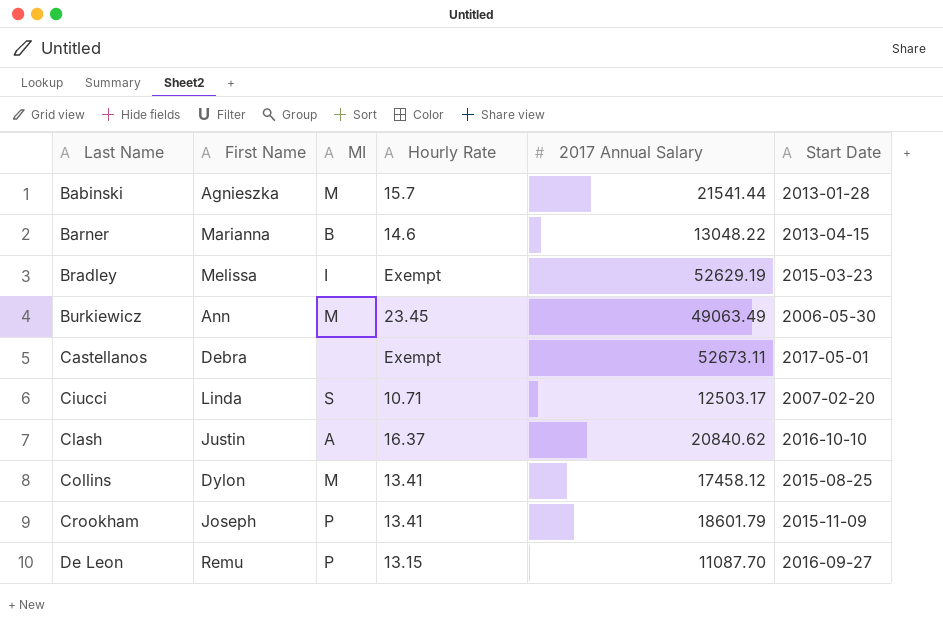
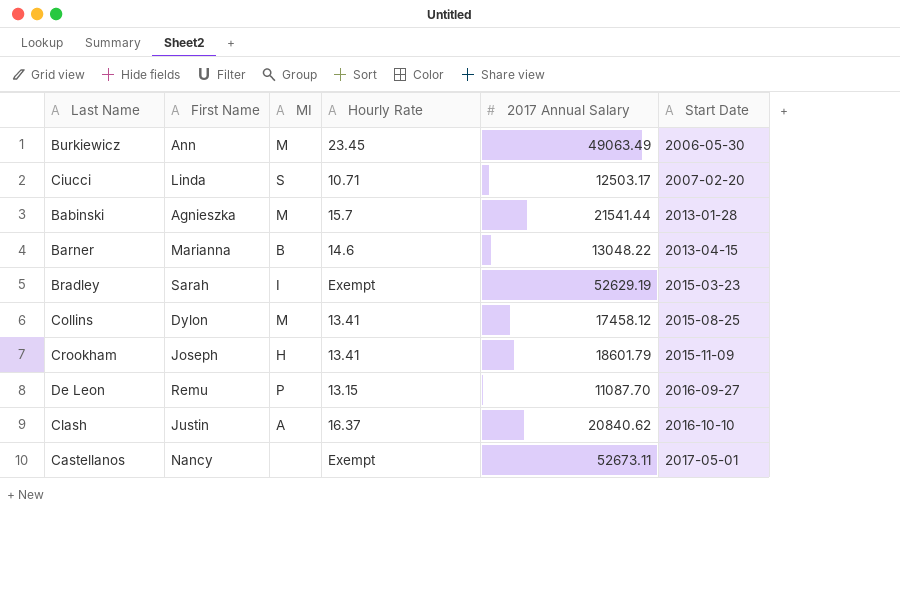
row order: Last Name ascending -> Start Date ascending
Bradley | First Name: Melissa -> Sarah
Crookham | MI: P -> H
Castellanos | First Name: Debra -> Nancy

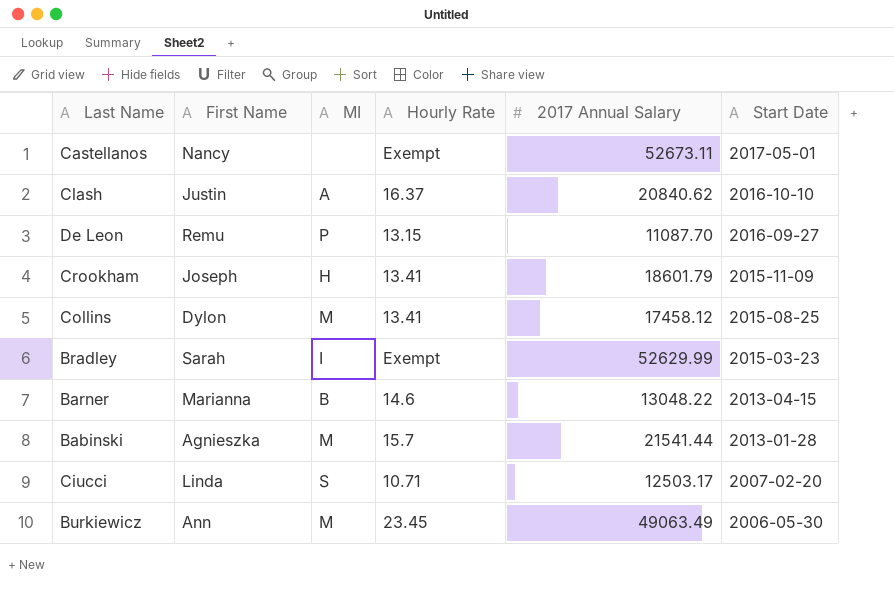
row order: Start Date ascending -> Start Date descending
Bradley | 2017 Annual Salary: 52629.19 -> 52629.99

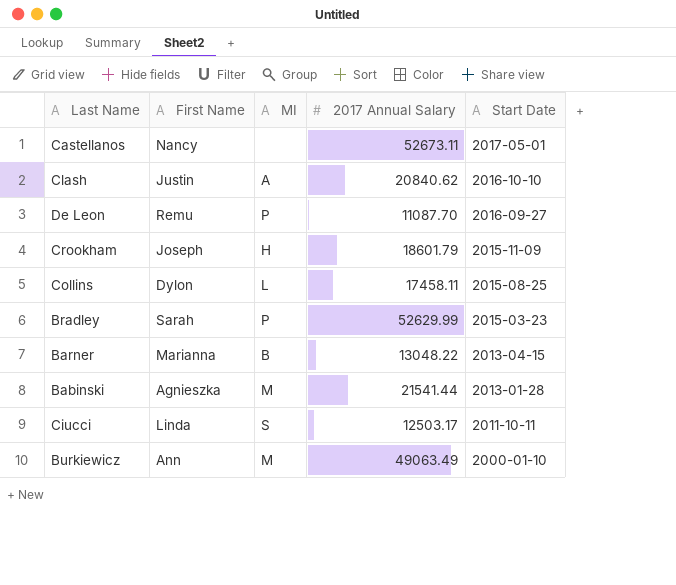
column Hourly Rate | position: 4 -> none
Collins | MI: M -> L
Collins | 2017 Annual Salary: 17458.12 -> 17458.11
Bradley | MI: I -> P
Ciucci | Start Date: 2007-02-20 -> 2011-10-11
Burkiewicz | Start Date: 2006-05-30 -> 2000-01-10

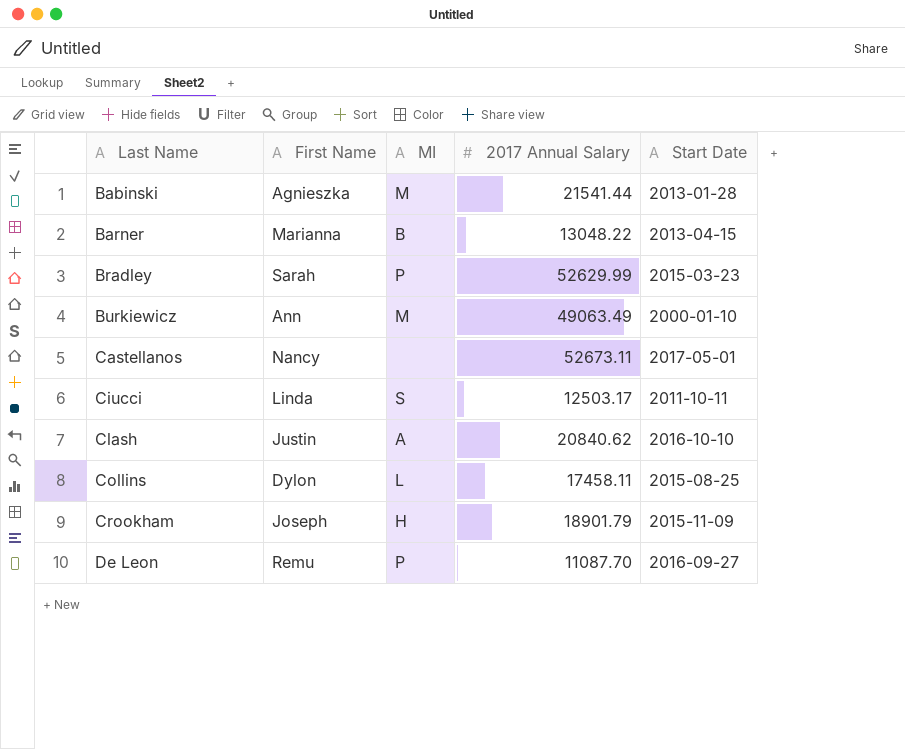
row order: Start Date descending -> Last Name ascending
Crookham | 2017 Annual Salary: 18601.79 -> 18901.79

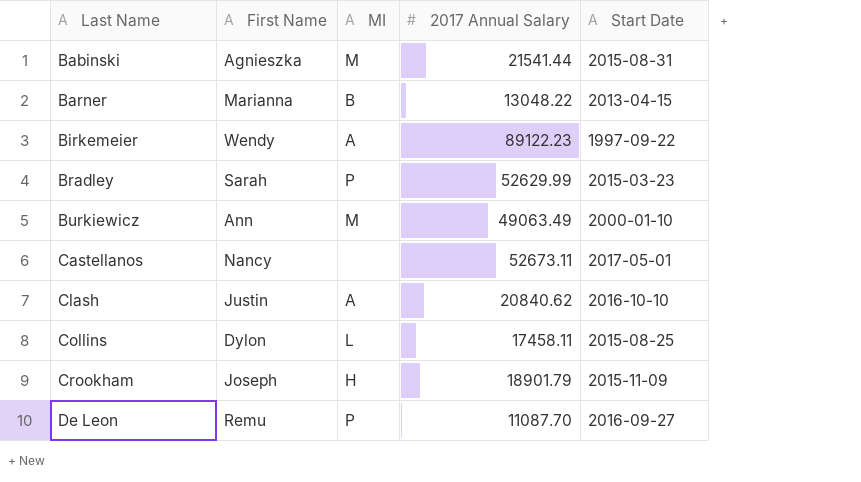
row Ciucci: Linda | S | 12503.17 | 2011-10-11 -> none
Babinski | Start Date: 2013-01-28 -> 2015-08-31
row Birkemeier: none -> Wendy | A | 89122.23 | 1997-09-22

